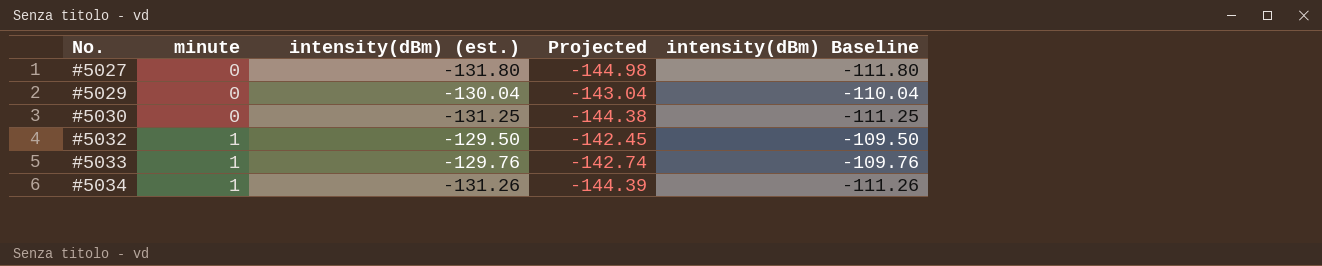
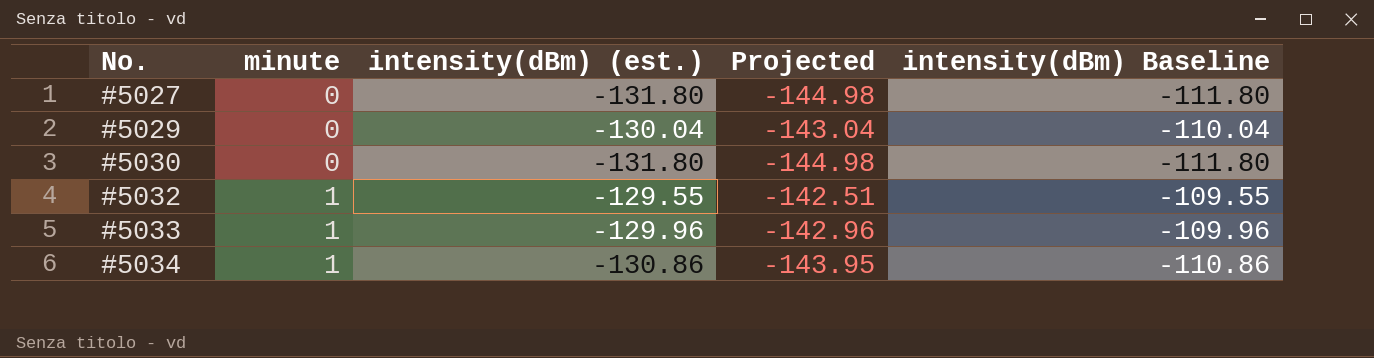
#5030 | intensity(dBm) (est.): -131.25 -> -131.80
#5030 | Projected: -144.38 -> -144.98
#5030 | intensity(dBm) Baseline: -111.25 -> -111.80
#5032 | intensity(dBm) (est.): -129.50 -> -129.55
#5032 | Projected: -142.45 -> -142.51
#5032 | intensity(dBm) Baseline: -109.50 -> -109.55
#5033 | intensity(dBm) (est.): -129.76 -> -129.96
#5033 | Projected: -142.74 -> -142.96
#5033 | intensity(dBm) Baseline: -109.76 -> -109.96
#5034 | intensity(dBm) (est.): -131.26 -> -130.86
#5034 | Projected: -144.39 -> -143.95
#5034 | intensity(dBm) Baseline: -111.26 -> -110.86

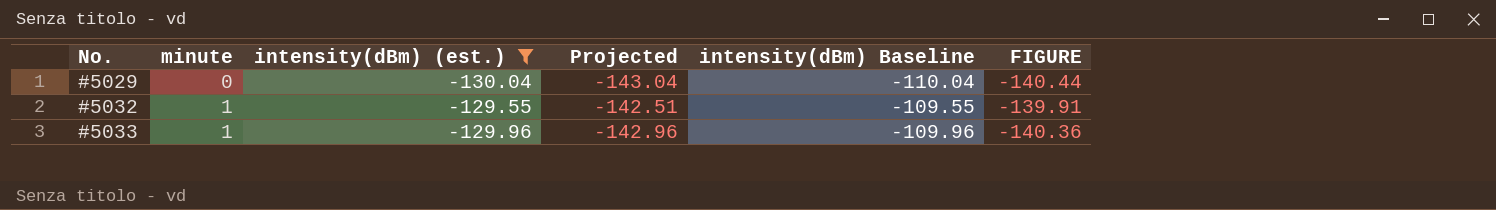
filter: none -> intensity(dBm) (est.) >= -130.04
column FIGURE | formula: none -> [intensity(dBm) (est.)] * 1.08

